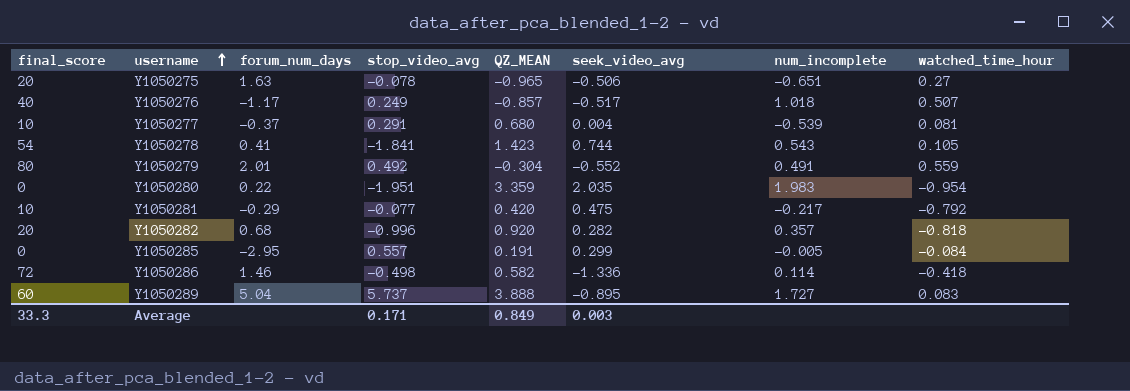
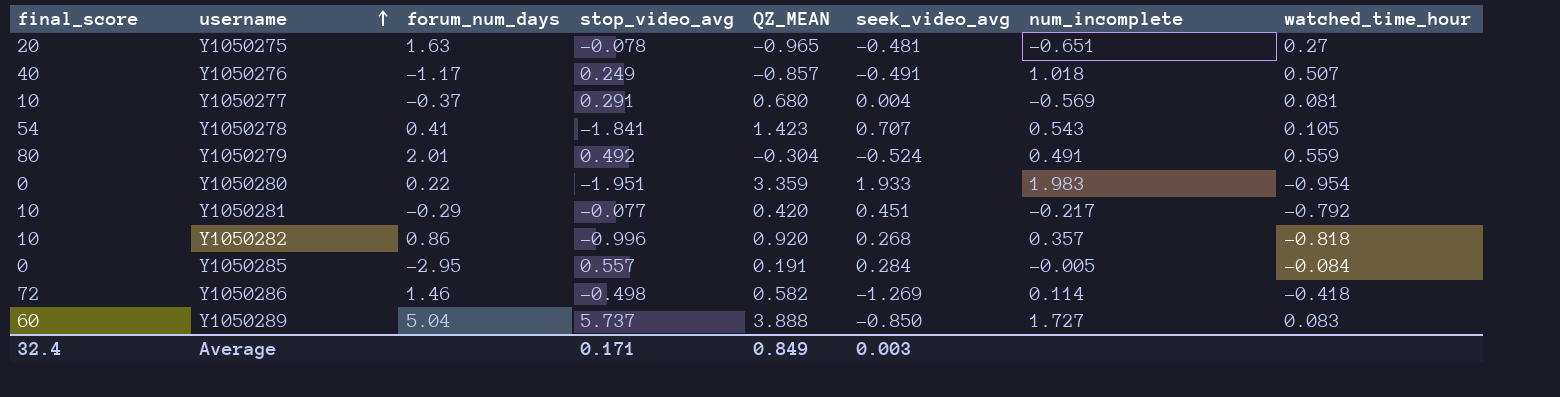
Y1050275 | seek_video_avg: -0.506 -> -0.481
Y1050276 | seek_video_avg: -0.517 -> -0.491
Y1050277 | num_incomplete: -0.539 -> -0.569
Y1050278 | seek_video_avg: 0.744 -> 0.707
Y1050279 | seek_video_avg: -0.552 -> -0.524
Y1050280 | seek_video_avg: 2.035 -> 1.933
Y1050281 | seek_video_avg: 0.475 -> 0.451
Y1050282 | final_score: 20 -> 10
Y1050282 | forum_num_days: 0.68 -> 0.86
Y1050282 | seek_video_avg: 0.282 -> 0.268
Y1050285 | seek_video_avg: 0.299 -> 0.284
Y1050286 | seek_video_avg: -1.336 -> -1.269
Y1050289 | seek_video_avg: -0.895 -> -0.850
Average | final_score: 33.3 -> 32.4

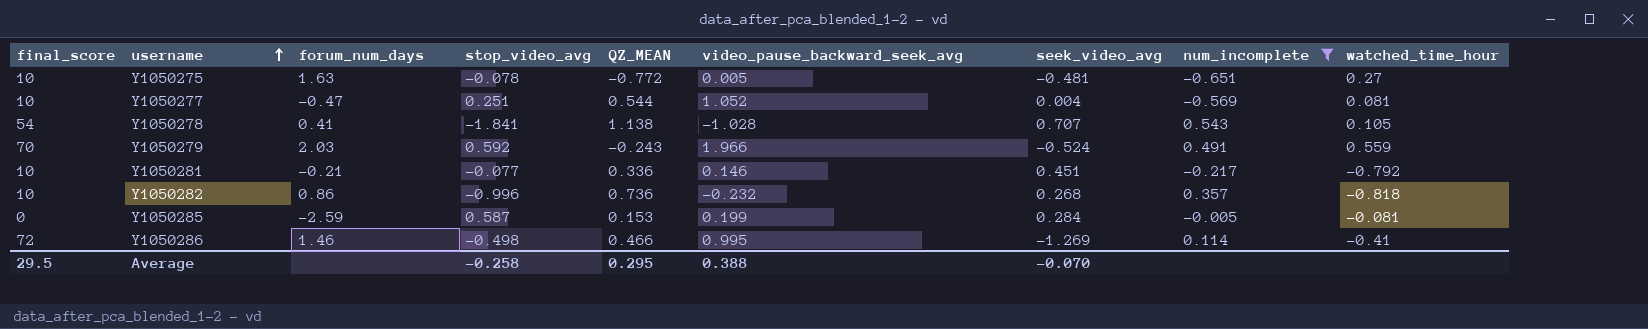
filter: none -> num_incomplete <= 0.543
column video_pause_backward_seek_avg | position: none -> 6
Y1050275 | final_score: 20 -> 10
Y1050275 | QZ_MEAN: -0.965 -> -0.772
Y1050277 | forum_num_days: -0.37 -> -0.47
Y1050277 | stop_video_avg: 0.291 -> 0.251
Y1050277 | QZ_MEAN: 0.680 -> 0.544
Y1050278 | QZ_MEAN: 1.423 -> 1.138
Y1050279 | final_score: 80 -> 70
Y1050279 | forum_num_days: 2.01 -> 2.03
Y1050279 | stop_video_avg: 0.492 -> 0.592
Y1050279 | QZ_MEAN: -0.304 -> -0.243
Y1050281 | forum_num_days: -0.29 -> -0.21
Y1050281 | QZ_MEAN: 0.420 -> 0.336
Y1050282 | QZ_MEAN: 0.920 -> 0.736
Y1050285 | forum_num_days: -2.95 -> -2.59
Y1050285 | stop_video_avg: 0.557 -> 0.587
Y1050285 | QZ_MEAN: 0.191 -> 0.153
Y1050285 | watched_time_hour: -0.084 -> -0.081
Y1050286 | QZ_MEAN: 0.582 -> 0.466
Y1050286 | watched_time_hour: -0.418 -> -0.41
Average | final_score: 32.4 -> 29.5
Average | stop_video_avg: 0.171 -> -0.258
Average | QZ_MEAN: 0.849 -> 0.295
Average | seek_video_avg: 0.003 -> -0.070

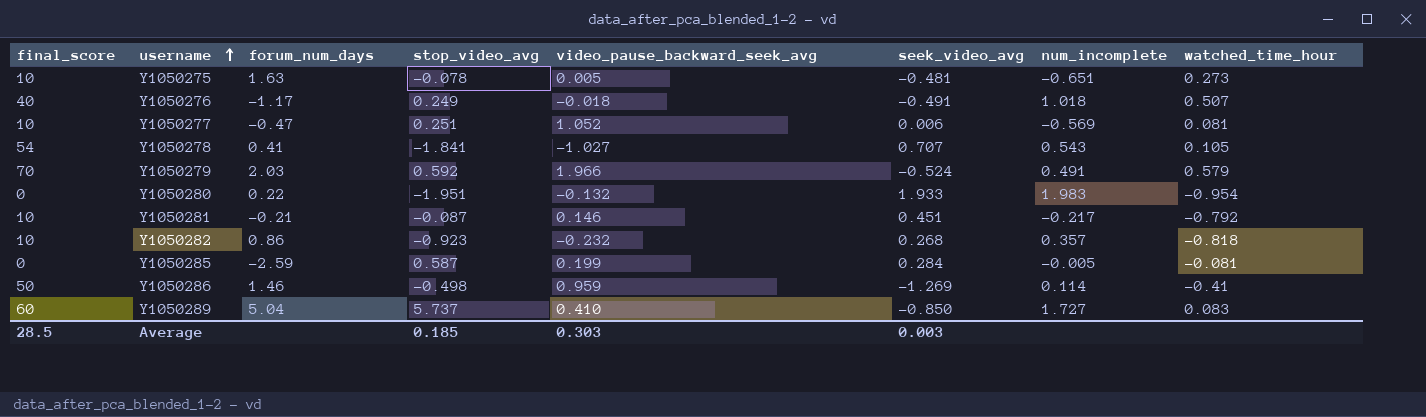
filter: num_incomplete <= 0.543 -> none
column QZ_MEAN | position: 5 -> none
Y1050275 | watched_time_hour: 0.27 -> 0.273
Y1050277 | seek_video_avg: 0.004 -> 0.006
Y1050278 | video_pause_backward_seek_avg: -1.028 -> -1.027
Y1050279 | watched_time_hour: 0.559 -> 0.579
Y1050281 | stop_video_avg: -0.077 -> -0.087
Y1050282 | stop_video_avg: -0.996 -> -0.923
Y1050286 | final_score: 72 -> 50
Y1050286 | video_pause_backward_seek_avg: 0.995 -> 0.959
Average | final_score: 29.5 -> 28.5
Average | stop_video_avg: -0.258 -> 0.185
Average | video_pause_backward_seek_avg: 0.388 -> 0.303
Average | seek_video_avg: -0.070 -> 0.003

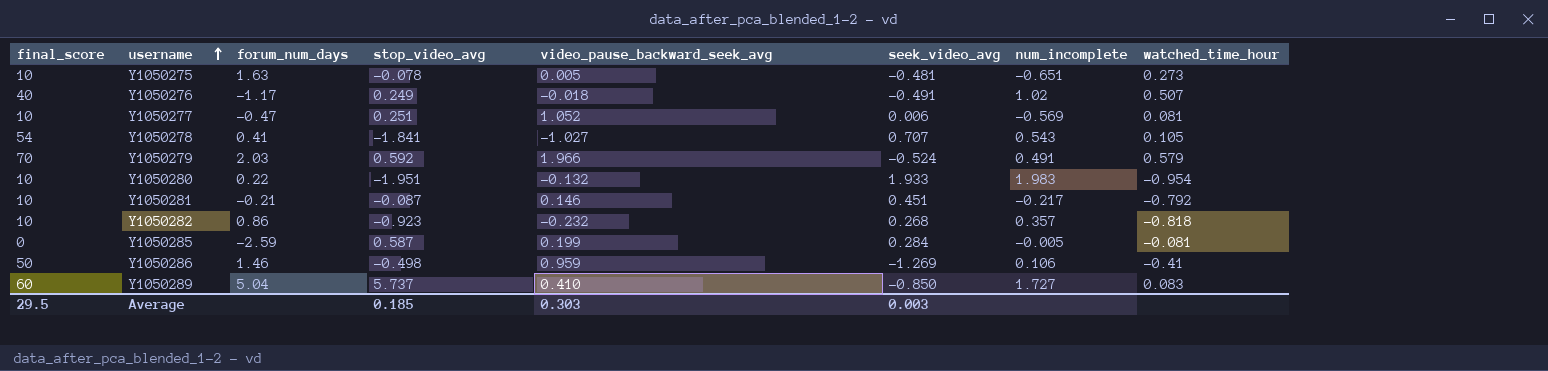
Y1050276 | num_incomplete: 1.018 -> 1.02
Y1050280 | final_score: 0 -> 10
Y1050286 | num_incomplete: 0.114 -> 0.106
Average | final_score: 28.5 -> 29.5

